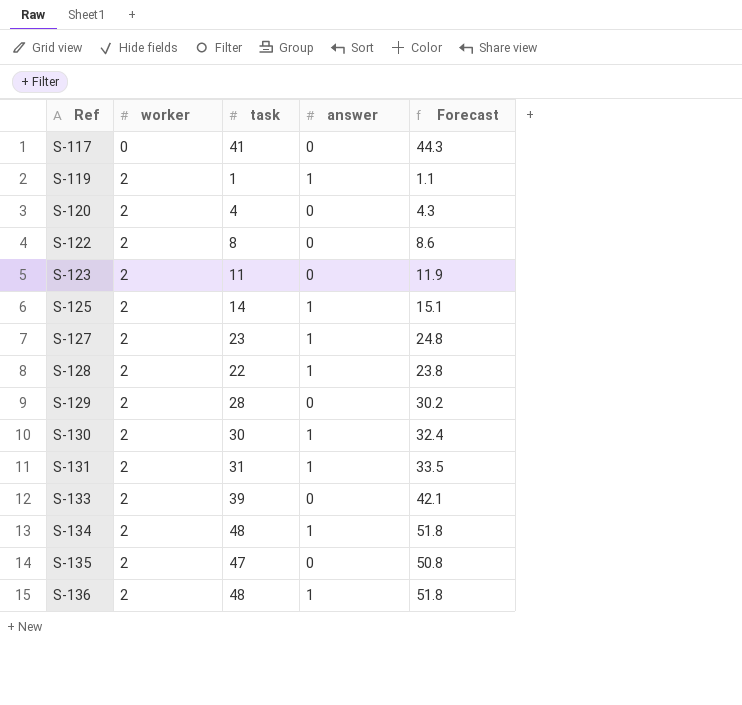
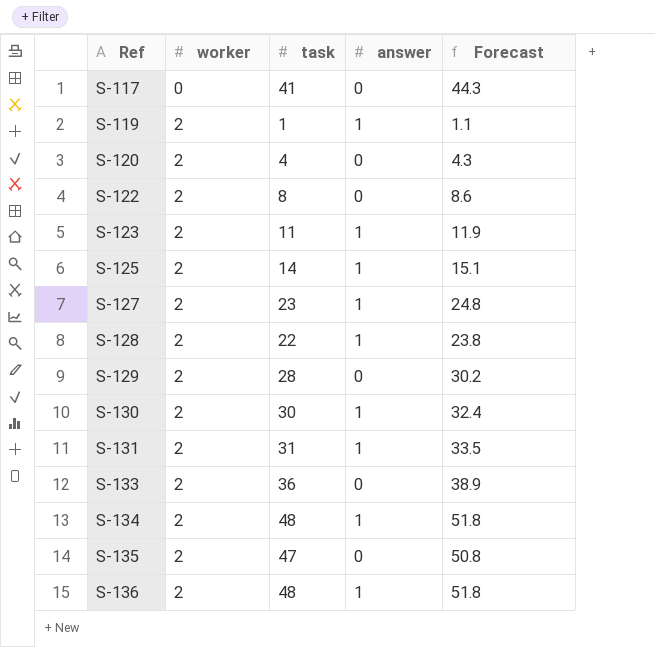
S-123 | answer: 0 -> 1
S-133 | task: 39 -> 36
S-133 | Forecast: 42.1 -> 38.9

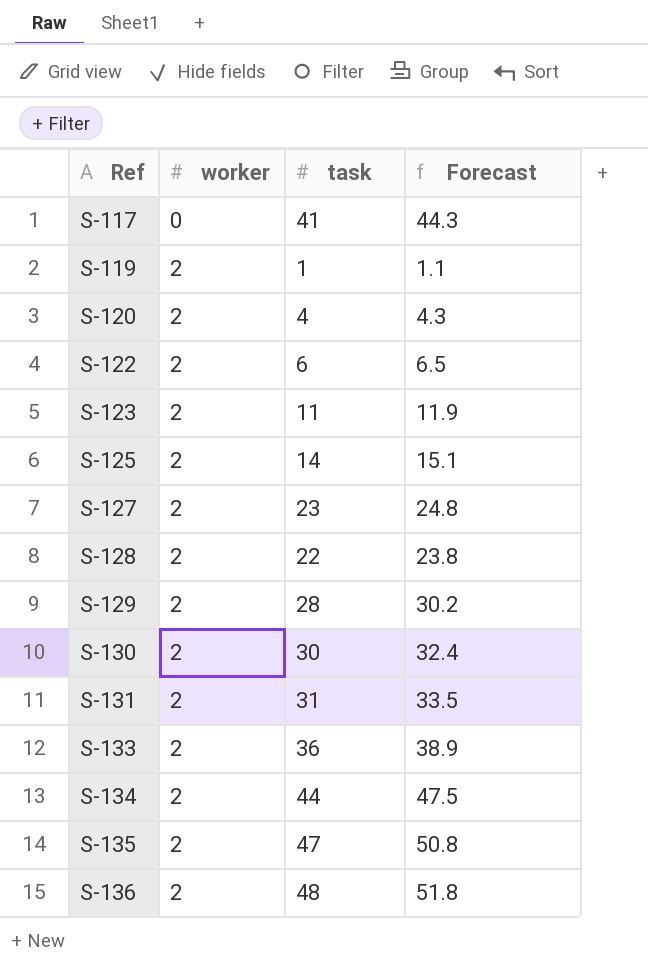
column answer | position: 4 -> none
S-122 | task: 8 -> 6
S-122 | Forecast: 8.6 -> 6.5
S-134 | task: 48 -> 44
S-134 | Forecast: 51.8 -> 47.5

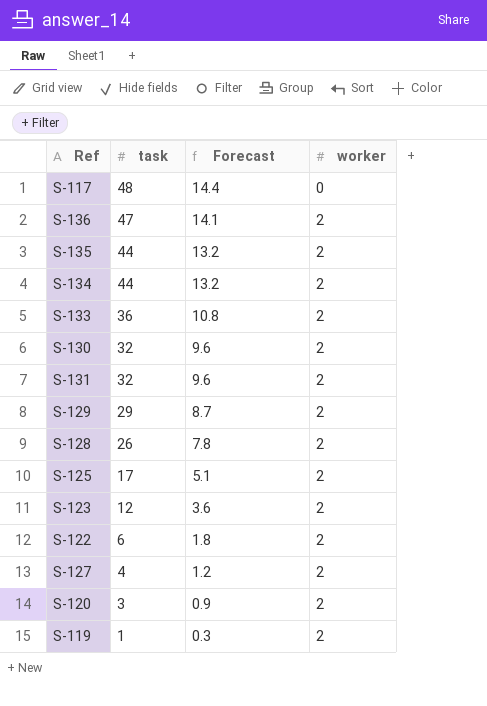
row order: Ref ascending -> task descending
column Forecast | formula: [task] * 1.08 -> [task] * 0.3
column worker | position: 2 -> 4
S-117 | task: 41 -> 48
S-136 | task: 48 -> 47
S-135 | task: 47 -> 44
S-130 | task: 30 -> 32
S-131 | task: 31 -> 32
S-129 | task: 28 -> 29
S-128 | task: 22 -> 26
S-125 | task: 14 -> 17
S-123 | task: 11 -> 12
S-127 | task: 23 -> 4
S-120 | task: 4 -> 3

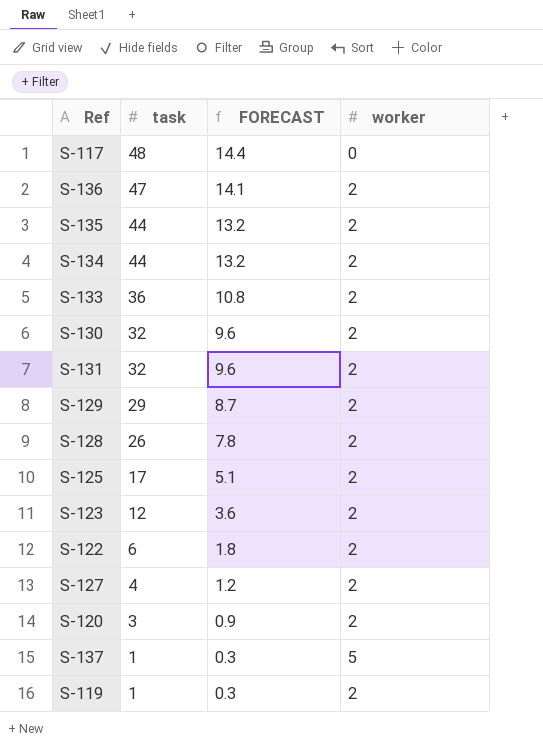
column name: Forecast -> FORECAST
row S-137: none -> 1 | 0.3 | 5

